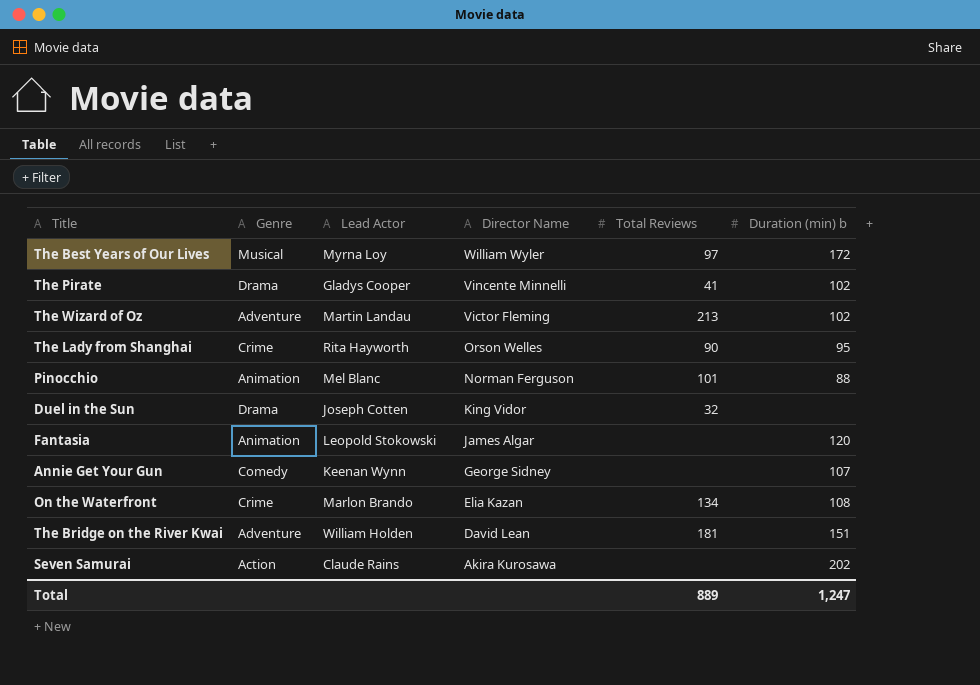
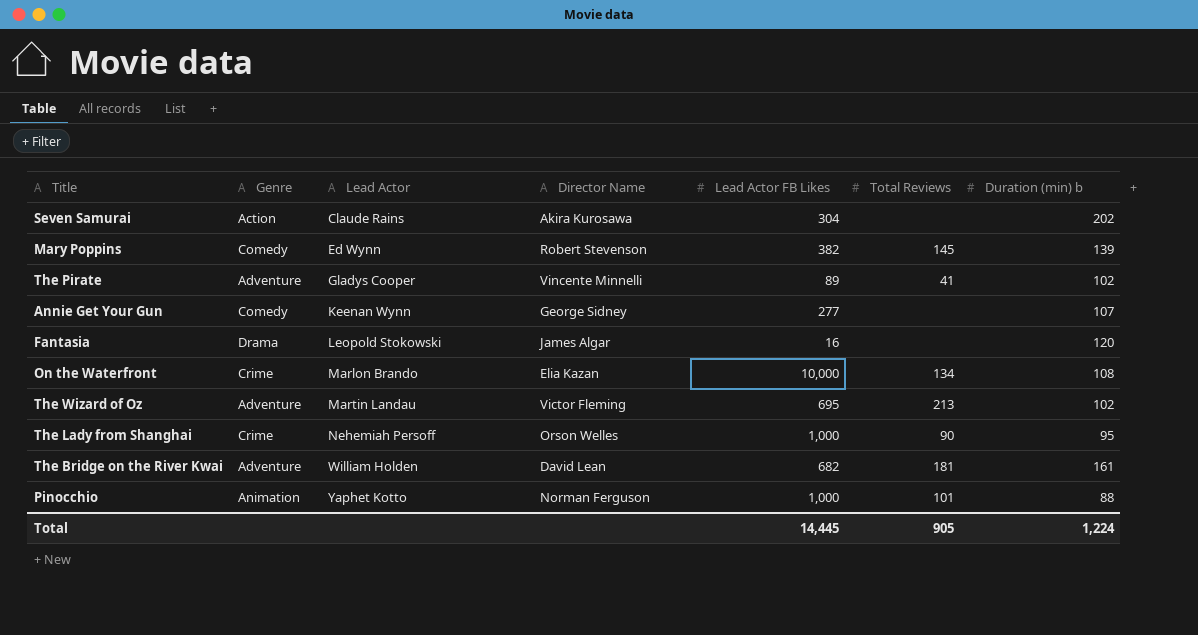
row order: Director Name descending -> Lead Actor ascending
column Lead Actor FB Likes | position: none -> 5
row The Best Years of Our Lives: Musical | Myrna Loy | William Wyler | 97 | 172 -> none
row Duel in the Sun: Drama | Joseph Cotten | King Vidor | 32 | none -> none
row Mary Poppins: none -> Comedy | Ed Wynn | Robert Stevenson | 382 | 145 | 139
The Pirate | Genre: Drama -> Adventure
Fantasia | Genre: Animation -> Drama
The Lady from Shanghai | Lead Actor: Rita Hayworth -> Nehemiah Persoff
The Bridge on the River Kwai | Duration (min) b: 151 -> 161
Pinocchio | Lead Actor: Mel Blanc -> Yaphet Kotto
Total | Total Reviews: 889 -> 905
Total | Duration (min) b: 1,247 -> 1,224

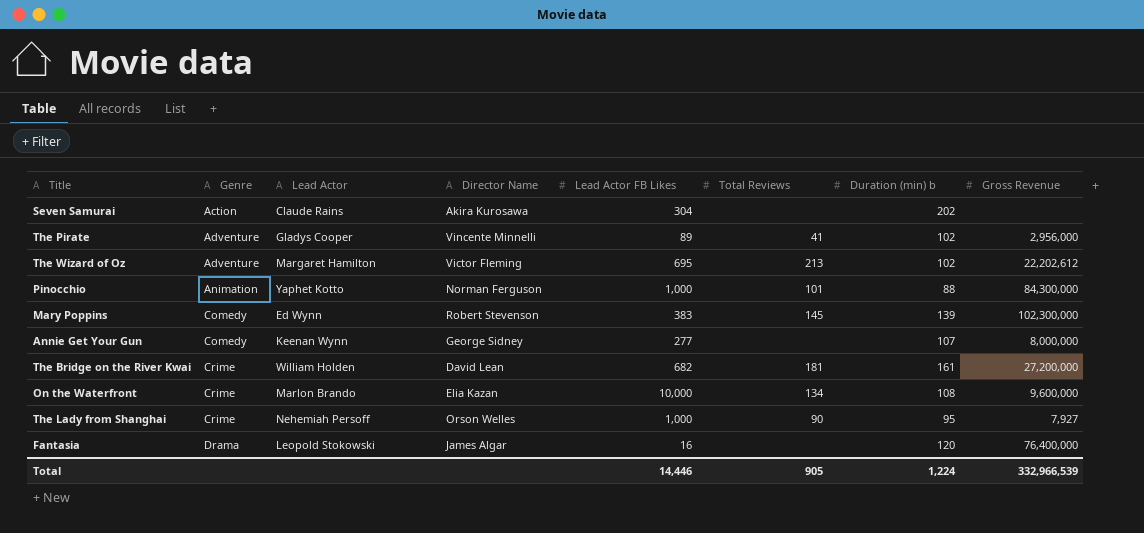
row order: Lead Actor ascending -> Genre ascending
column Gross Revenue | position: none -> 8
The Wizard of Oz | Lead Actor: Martin Landau -> Margaret Hamilton
Mary Poppins | Lead Actor FB Likes: 382 -> 383
The Bridge on the River Kwai | Genre: Adventure -> Crime
Total | Lead Actor FB Likes: 14,445 -> 14,446

